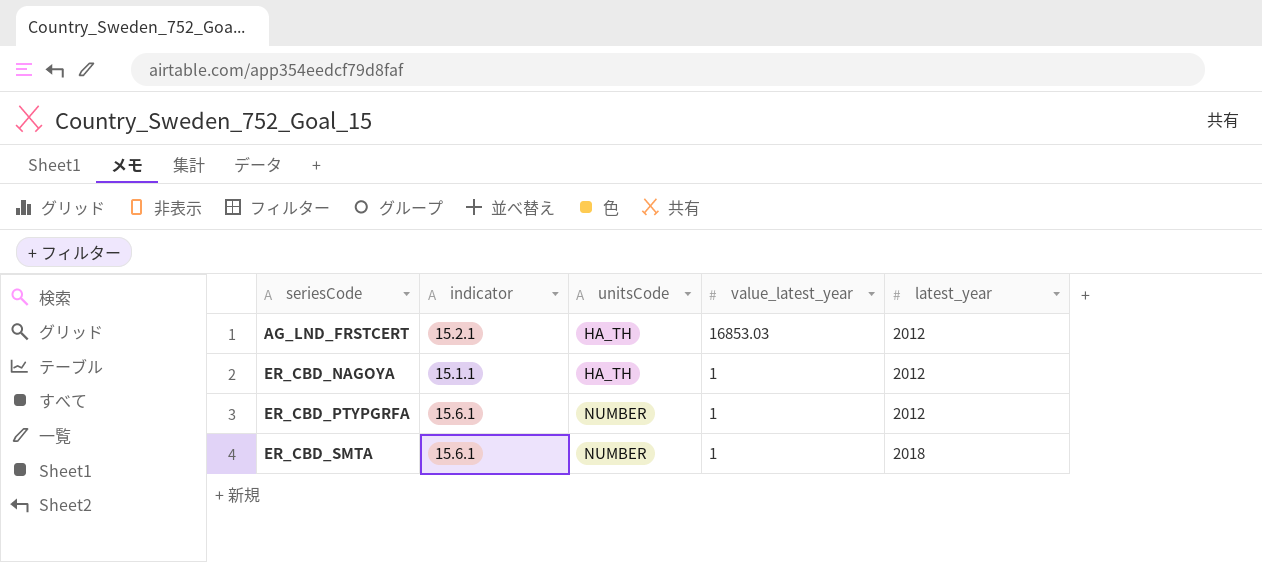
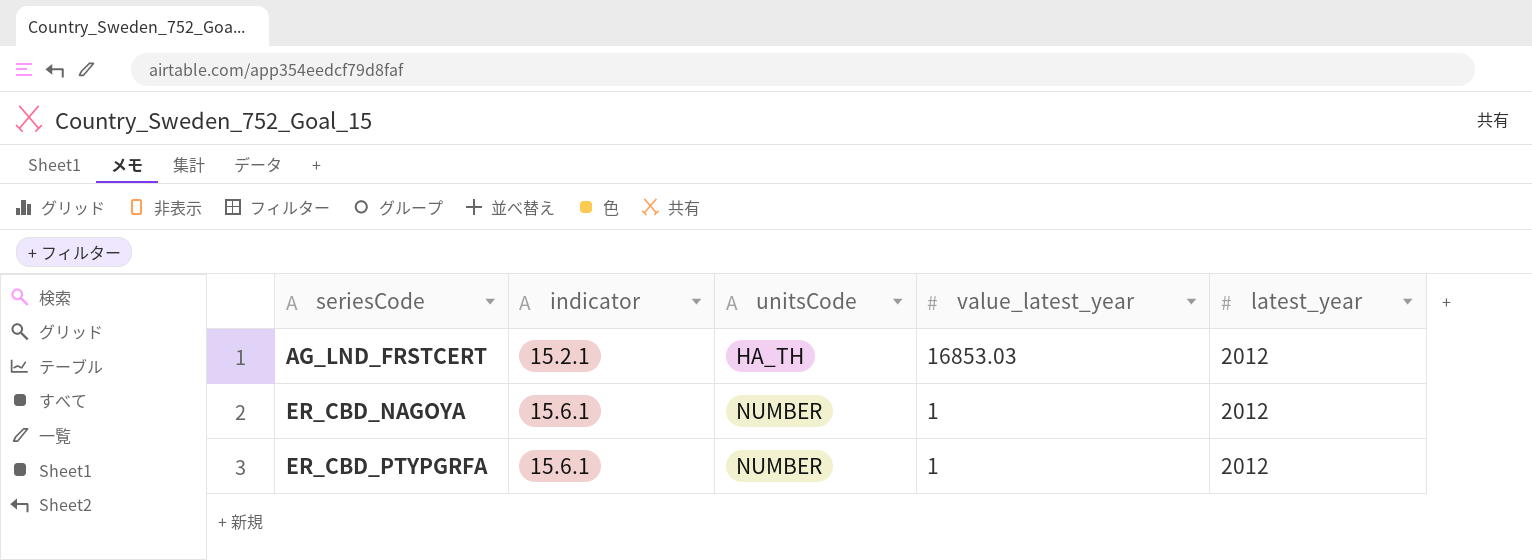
row ER_CBD_SMTA: 15.6.1 | NUMBER | 1 | 2018 -> none
ER_CBD_NAGOYA | indicator: 15.1.1 -> 15.6.1
ER_CBD_NAGOYA | unitsCode: HA_TH -> NUMBER

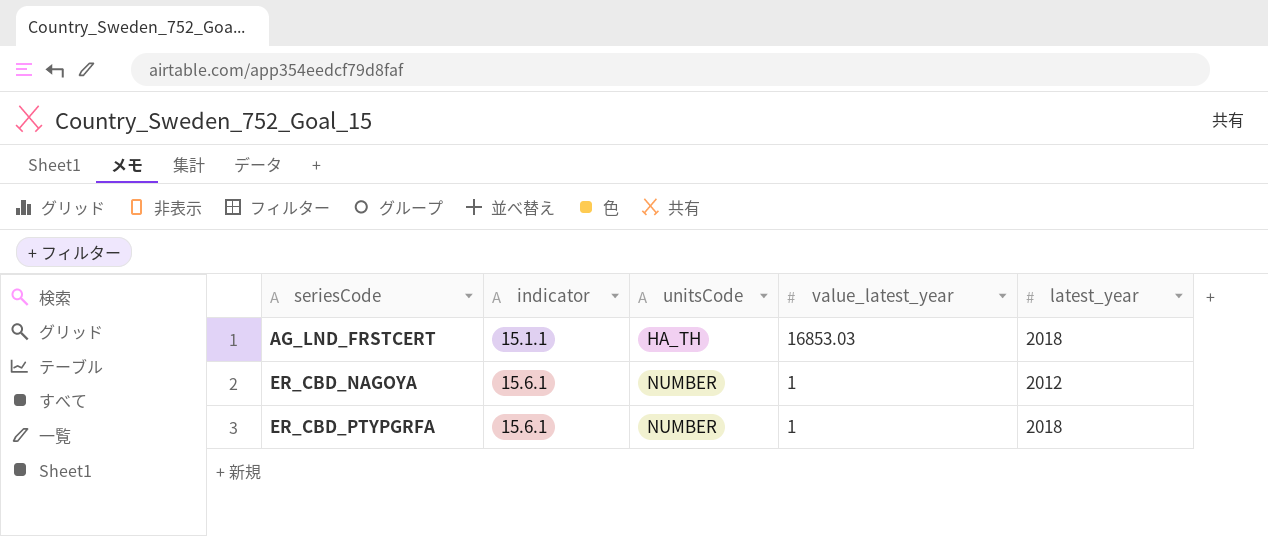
AG_LND_FRSTCERT | indicator: 15.2.1 -> 15.1.1
AG_LND_FRSTCERT | latest_year: 2012 -> 2018
ER_CBD_PTYPGRFA | latest_year: 2012 -> 2018

